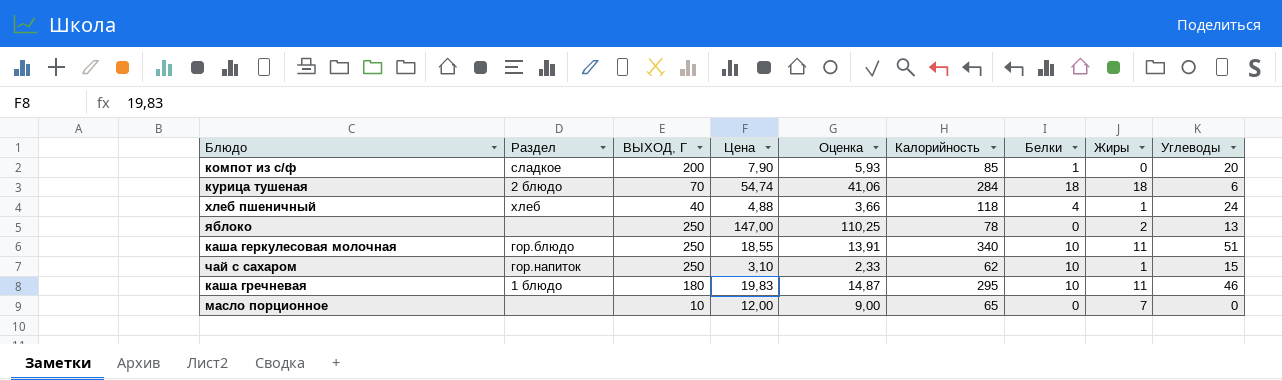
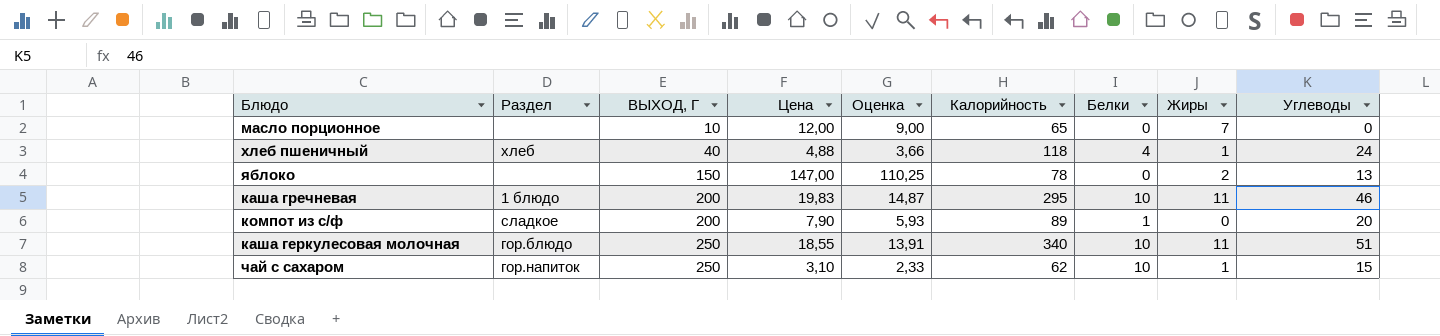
row order: none -> ВЫХОД, Г ascending
row курица тушеная: 2 блюдо | 70 | 54,74 | 41,06 | 284 | 18 | 18 | 6 -> none
яблоко | ВЫХОД, Г: 250 -> 150
каша гречневая | ВЫХОД, Г: 180 -> 200
компот из с/ф | Калорийность: 85 -> 89

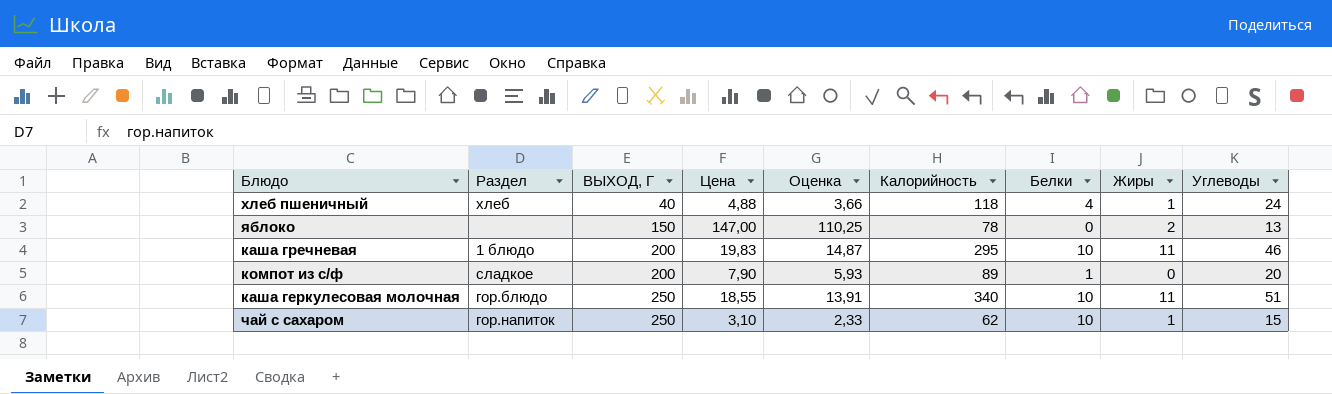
row масло порционное: none | 10 | 12,00 | 9,00 | 65 | 0 | 7 | 0 -> none

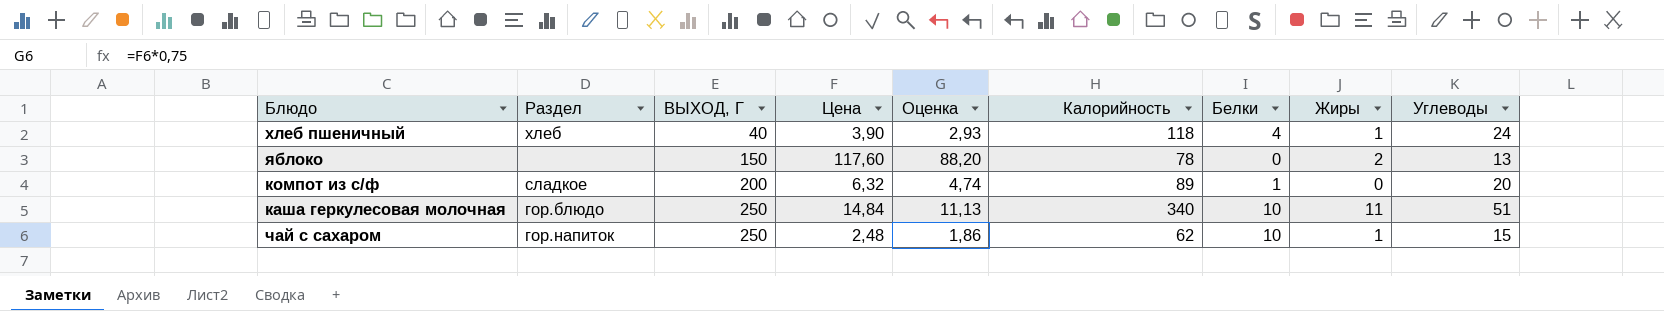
row каша гречневая: 1 блюдо | 200 | 19,83 | 14,87 | 295 | 10 | 11 | 46 -> none
хлеб пшеничный | Цена: 4,88 -> 3,90
хлеб пшеничный | Оценка: 3,66 -> 2,93
яблоко | Цена: 147,00 -> 117,60
яблоко | Оценка: 110,25 -> 88,20
компот из с/ф | Цена: 7,90 -> 6,32
компот из с/ф | Оценка: 5,93 -> 4,74
каша геркулесовая молочная | Цена: 18,55 -> 14,84
каша геркулесовая молочная | Оценка: 13,91 -> 11,13
чай с сахаром | Цена: 3,10 -> 2,48
чай с сахаром | Оценка: 2,33 -> 1,86

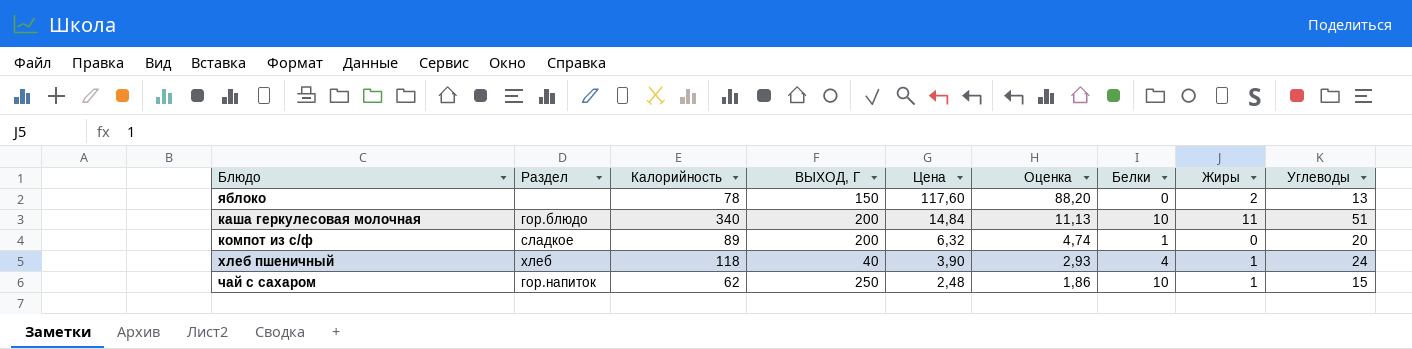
row order: ВЫХОД, Г ascending -> Цена descending
column Калорийность | position: 6 -> 3
каша геркулесовая молочная | ВЫХОД, Г: 250 -> 200

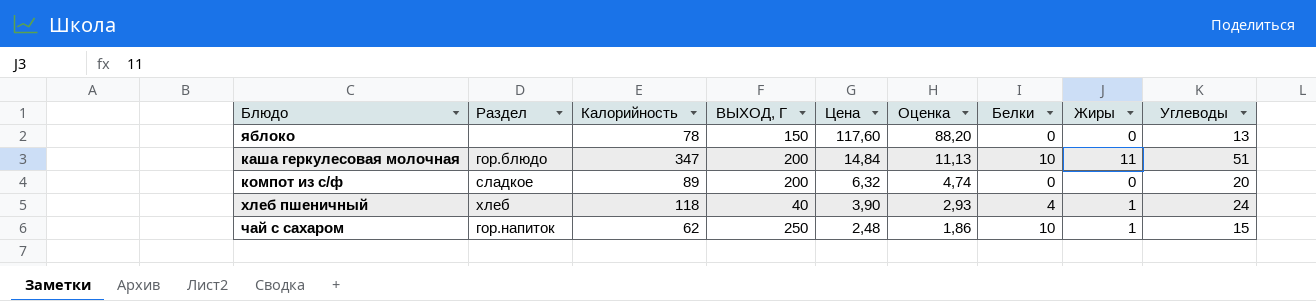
яблоко | Жиры: 2 -> 0
каша геркулесовая молочная | Калорийность: 340 -> 347
компот из с/ф | Белки: 1 -> 0

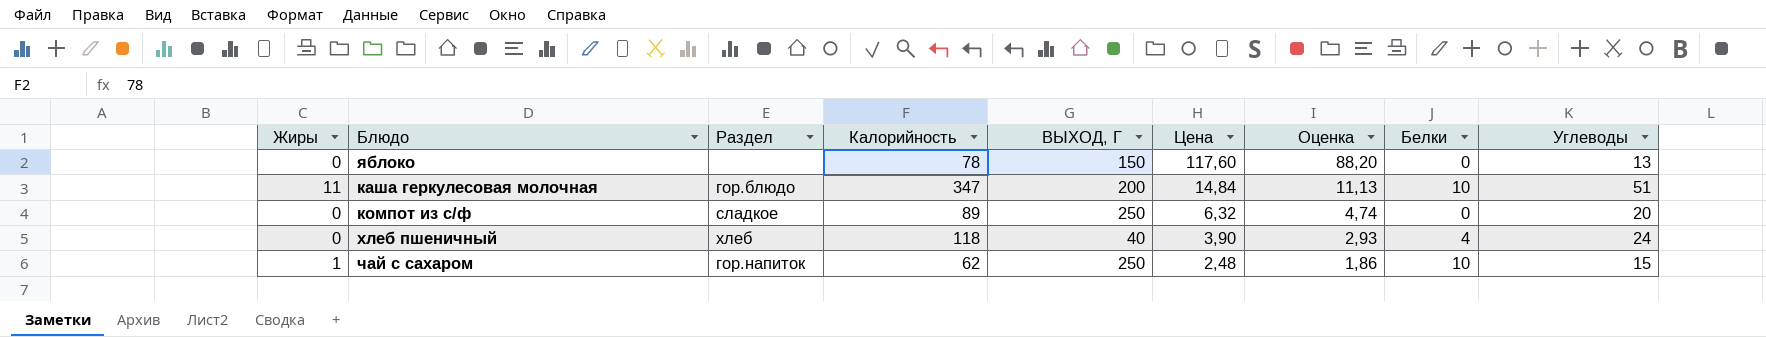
column Жиры | position: 8 -> 1
компот из с/ф | ВЫХОД, Г: 200 -> 250
хлеб пшеничный | Жиры: 1 -> 0

